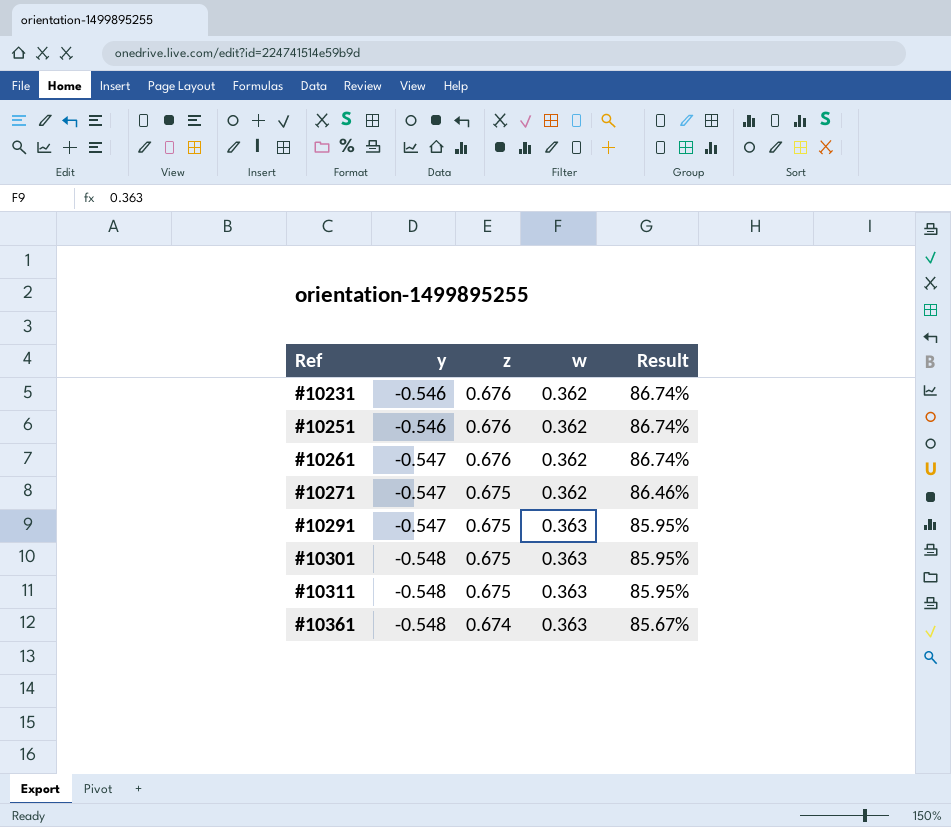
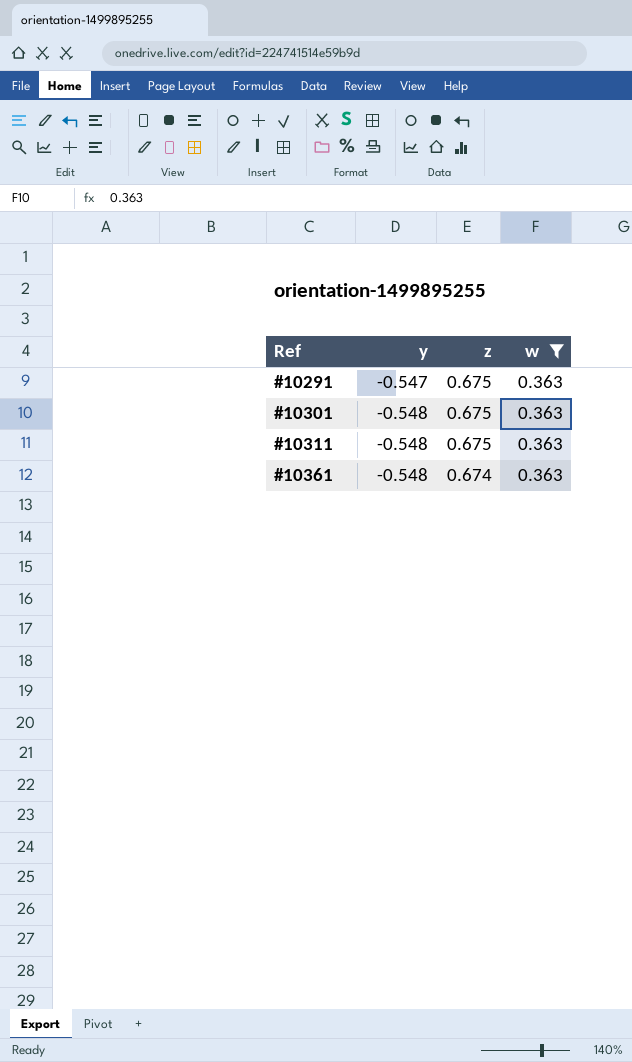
filter: none -> w = 0.363
column Result | formula: ([z] - [w]) / [w] -> none

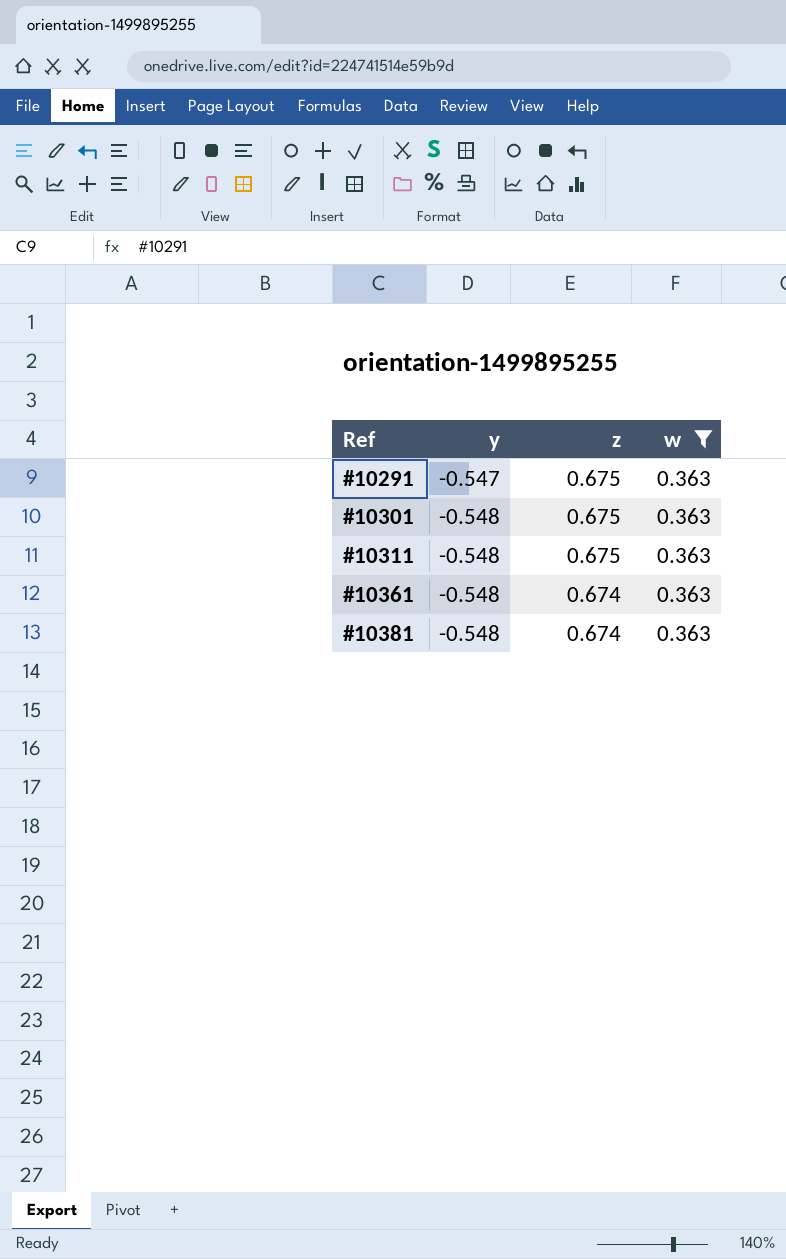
row #10381: none -> -0.548 | 0.674 | 0.363

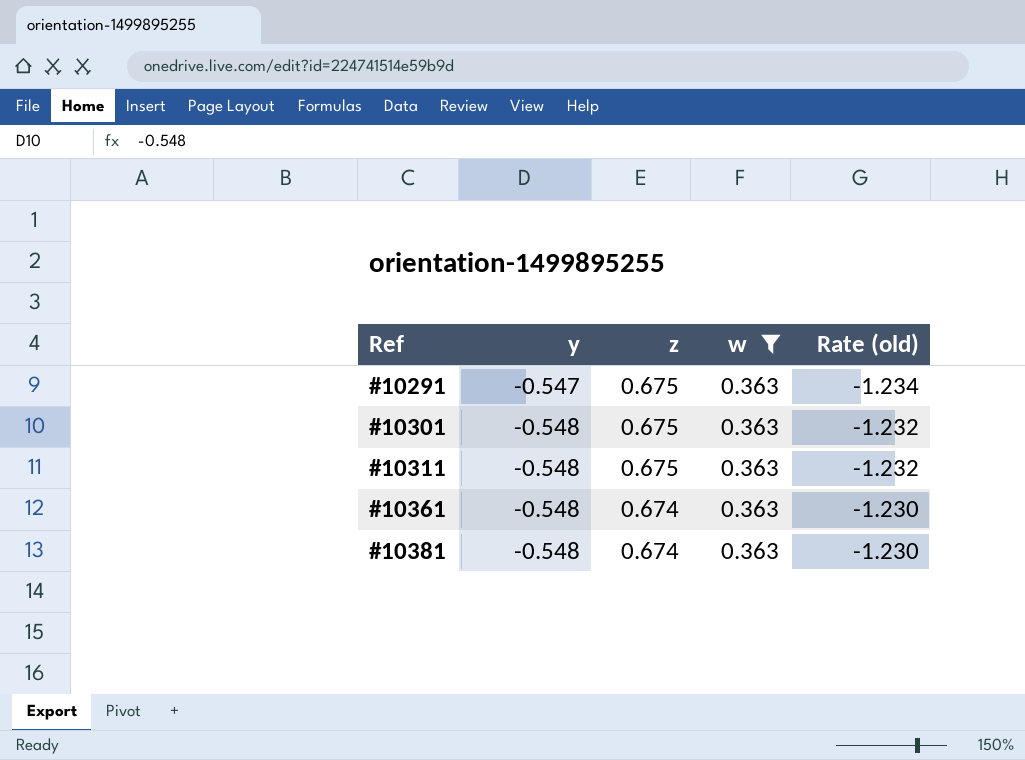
column Rate (old) | formula: none -> [z] / [y]

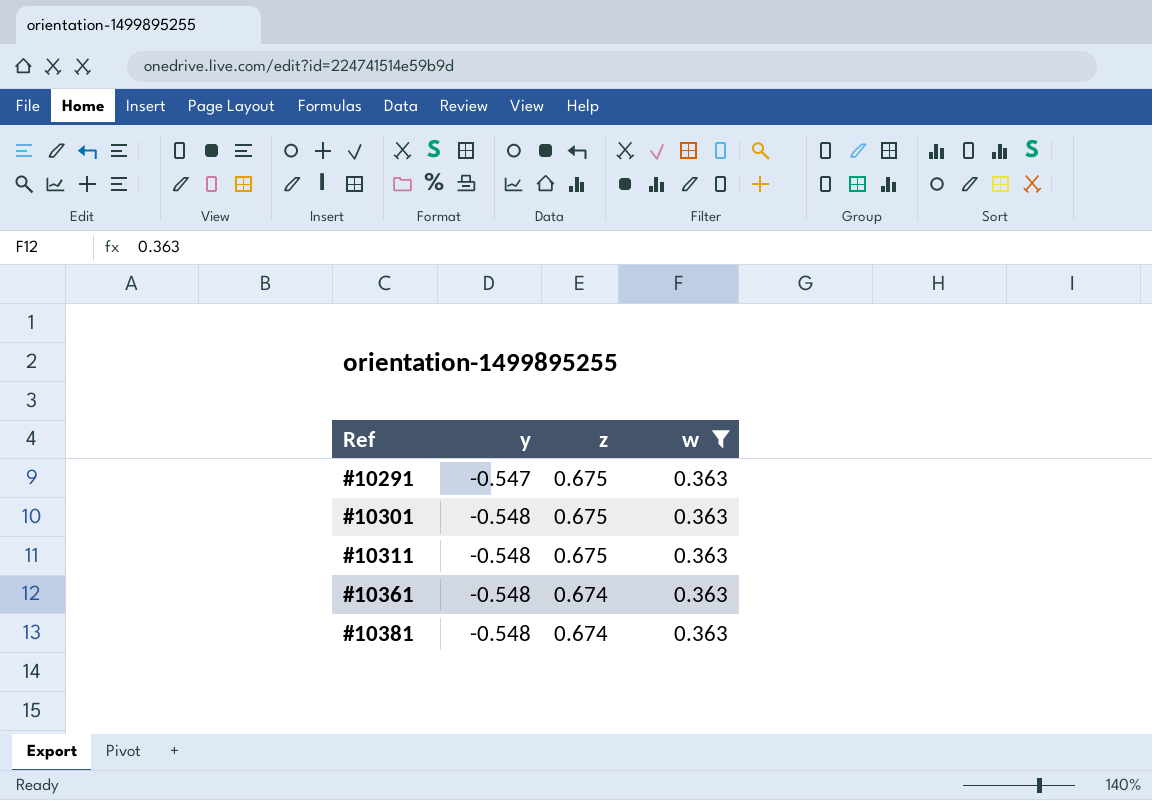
column Rate (old) | formula: [z] / [y] -> none

